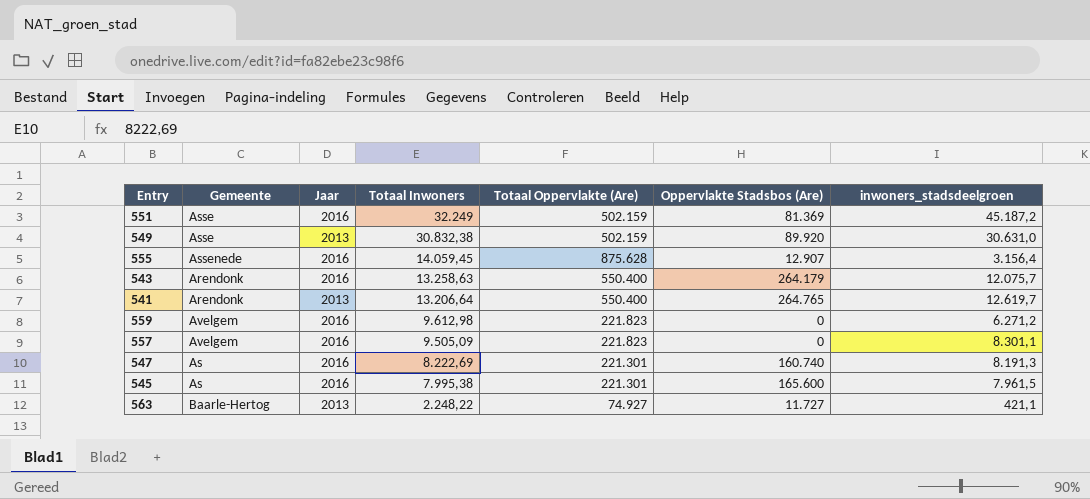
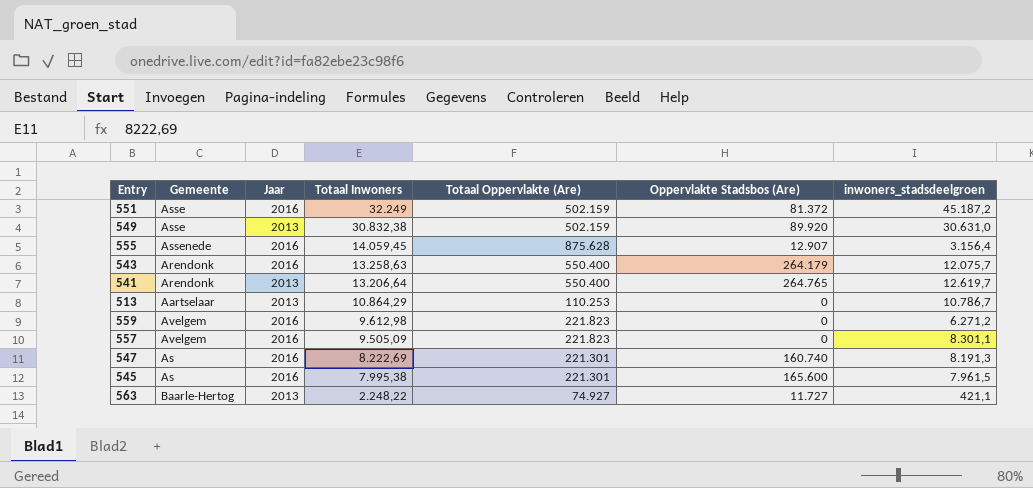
551 | Oppervlakte Stadsbos (Are): 81.369 -> 81.372
row 513: none -> Aartselaar | 2013 | 10.864,29 | 110.253 | 0 | 10.786,7

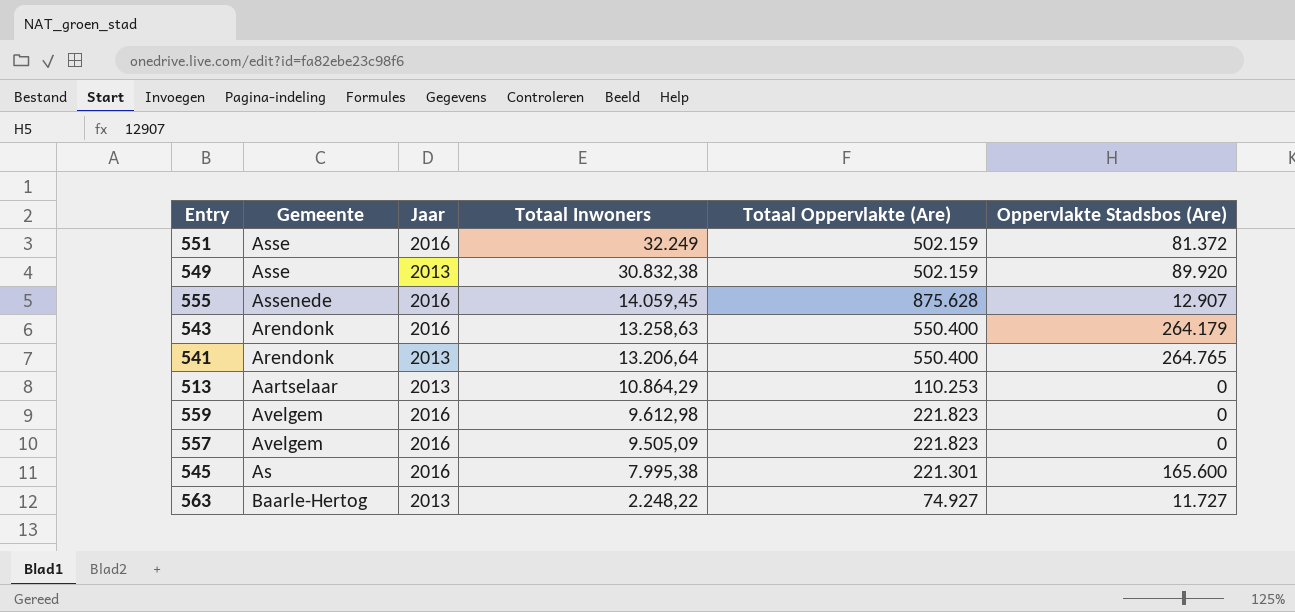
column inwoners_stadsdeelgroen | position: 7 -> none
row 547: As | 2016 | 8.222,69 | 221.301 | 160.740 | 8.191,3 -> none

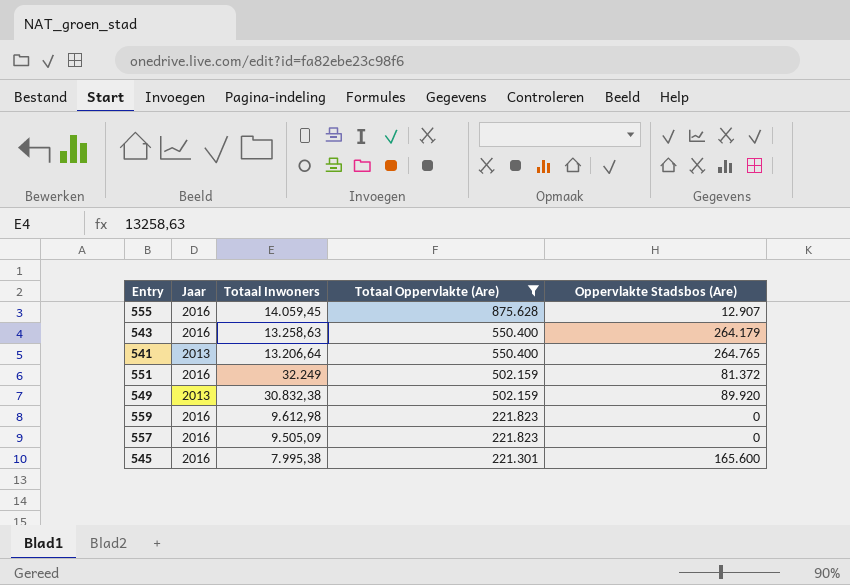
filter: none -> Totaal Oppervlakte (Are) >= 221.301
row order: Totaal Inwoners descending -> Totaal Oppervlakte (Are) descending
column Gemeente | position: 2 -> none

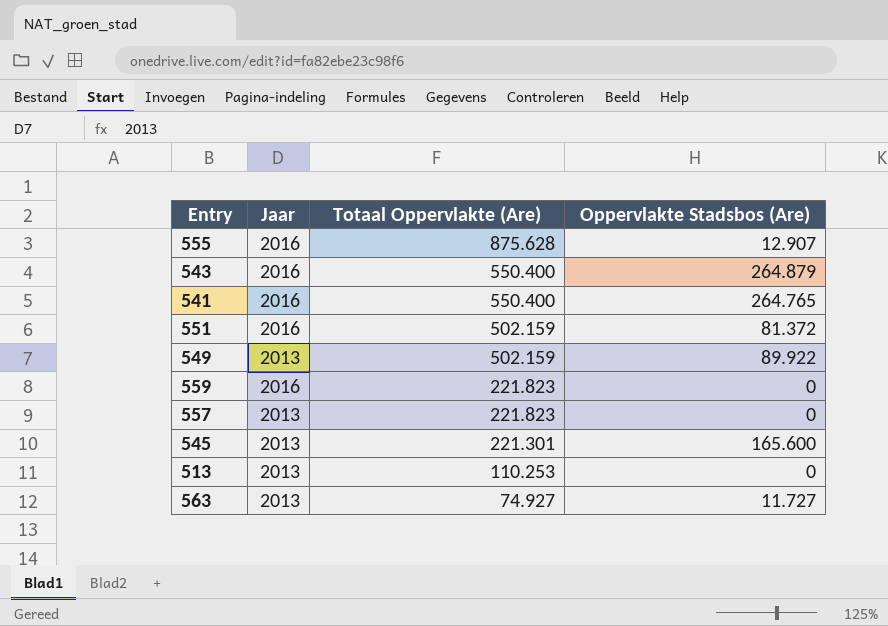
filter: Totaal Oppervlakte (Are) >= 221.301 -> none
column Totaal Inwoners | position: 3 -> none
543 | Oppervlakte Stadsbos (Are): 264.179 -> 264.879
541 | Jaar: 2013 -> 2016
549 | Oppervlakte Stadsbos (Are): 89.920 -> 89.922
557 | Jaar: 2016 -> 2013
545 | Jaar: 2016 -> 2013

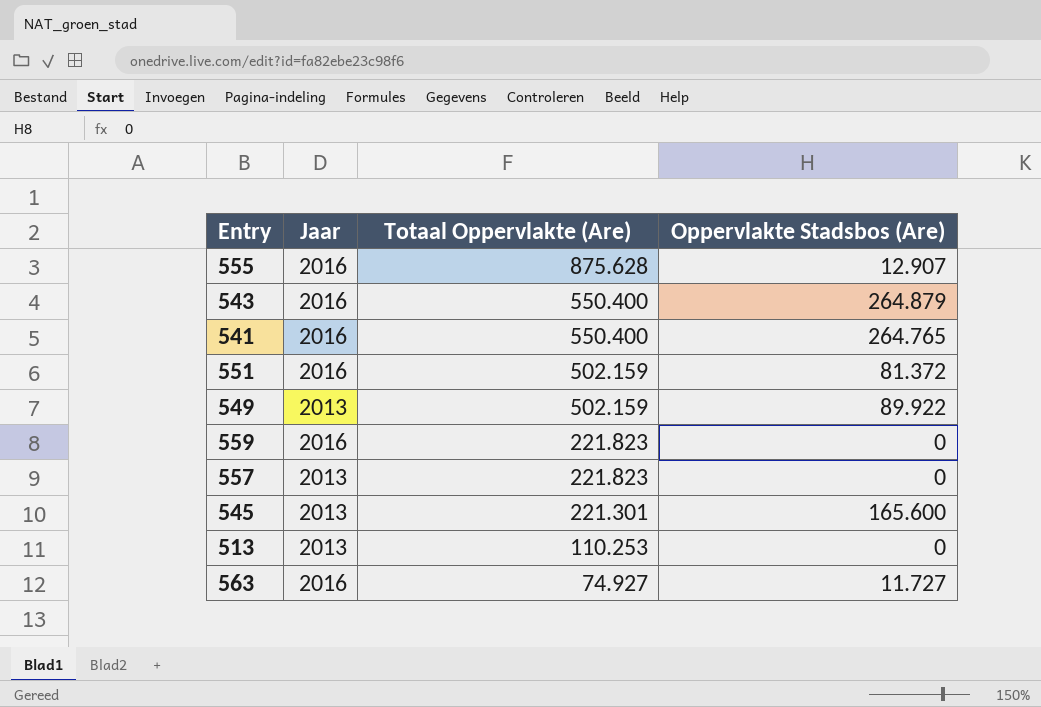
563 | Jaar: 2013 -> 2016

